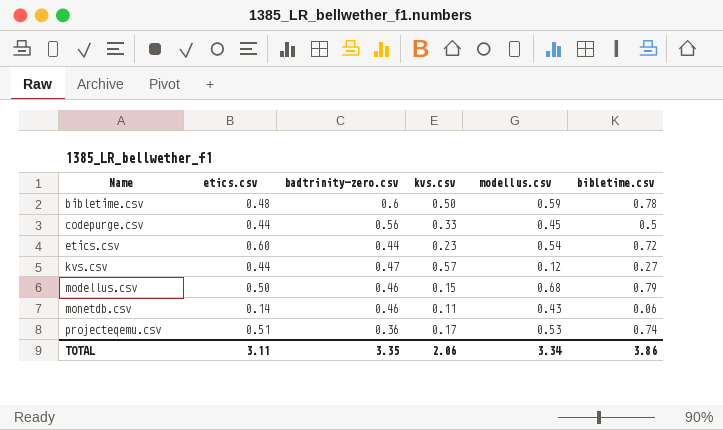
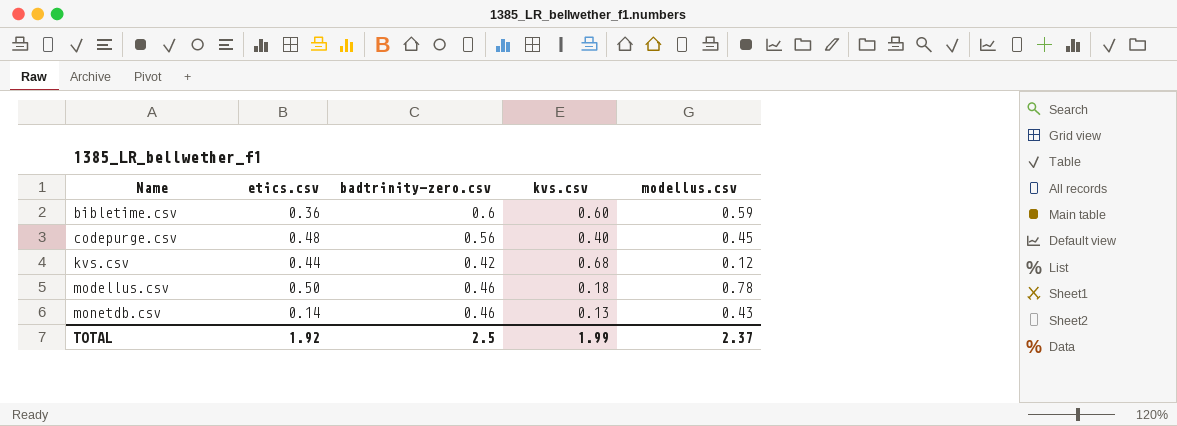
column bibletime.csv | position: 6 -> none
row etics.csv: 0.60 | 0.44 | 0.23 | 0.54 | 0.72 -> none
row projecteqemu.csv: 0.51 | 0.36 | 0.17 | 0.53 | 0.74 -> none
bibletime.csv | etics.csv: 0.48 -> 0.36
bibletime.csv | kvs.csv: 0.50 -> 0.60
codepurge.csv | etics.csv: 0.44 -> 0.48
codepurge.csv | kvs.csv: 0.33 -> 0.40
kvs.csv | badtrinity-zero.csv: 0.47 -> 0.42
kvs.csv | kvs.csv: 0.57 -> 0.68
modellus.csv | kvs.csv: 0.15 -> 0.18
modellus.csv | modellus.csv: 0.68 -> 0.78
monetdb.csv | kvs.csv: 0.11 -> 0.13
TOTAL | etics.csv: 3.11 -> 1.92
TOTAL | badtrinity-zero.csv: 3.35 -> 2.5
TOTAL | kvs.csv: 2.06 -> 1.99
TOTAL | modellus.csv: 3.34 -> 2.37

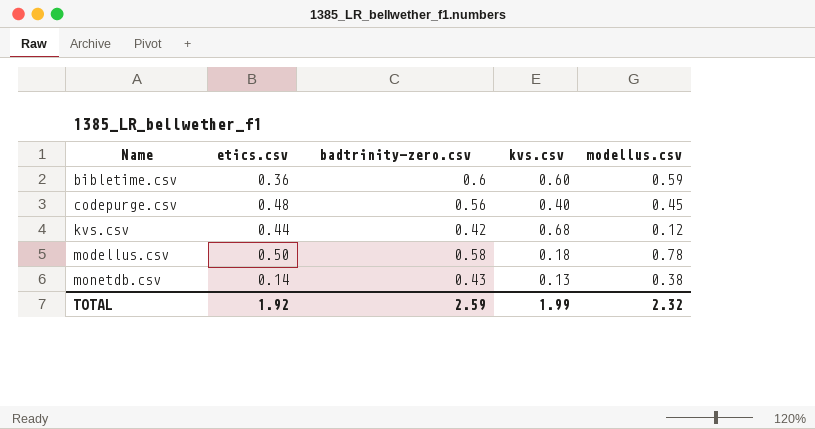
modellus.csv | badtrinity-zero.csv: 0.46 -> 0.58
monetdb.csv | badtrinity-zero.csv: 0.46 -> 0.43
monetdb.csv | modellus.csv: 0.43 -> 0.38
TOTAL | badtrinity-zero.csv: 2.5 -> 2.59
TOTAL | modellus.csv: 2.37 -> 2.32

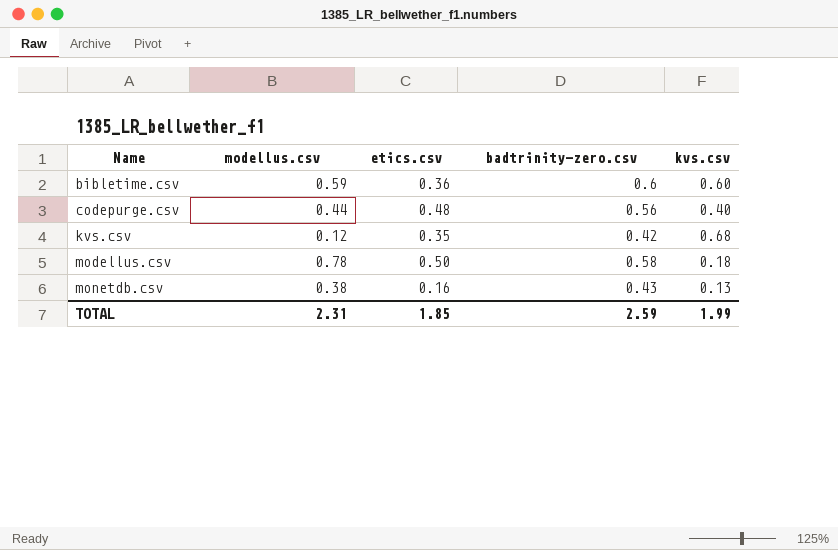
column modellus.csv | position: 5 -> 2
codepurge.csv | modellus.csv: 0.45 -> 0.44
kvs.csv | etics.csv: 0.44 -> 0.35
monetdb.csv | etics.csv: 0.14 -> 0.16
TOTAL | modellus.csv: 2.32 -> 2.31
TOTAL | etics.csv: 1.92 -> 1.85

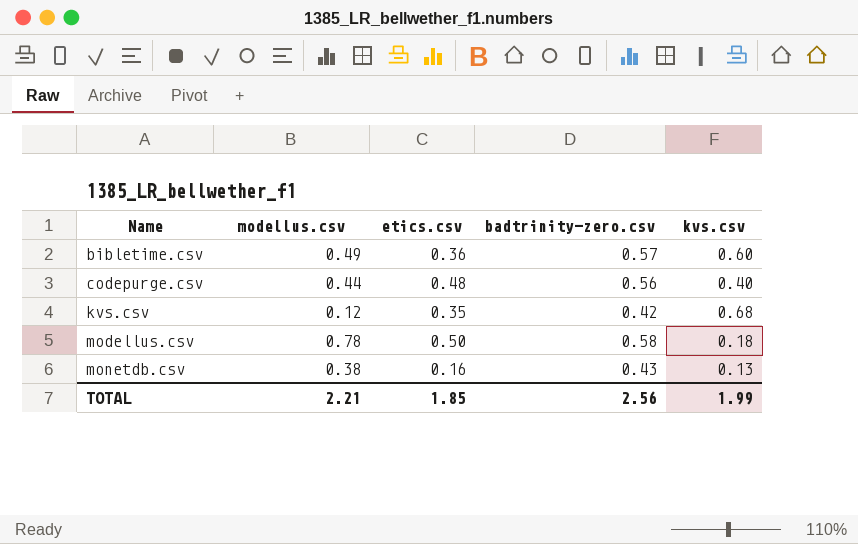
bibletime.csv | modellus.csv: 0.59 -> 0.49
bibletime.csv | badtrinity-zero.csv: 0.6 -> 0.57
TOTAL | modellus.csv: 2.31 -> 2.21
TOTAL | badtrinity-zero.csv: 2.59 -> 2.56

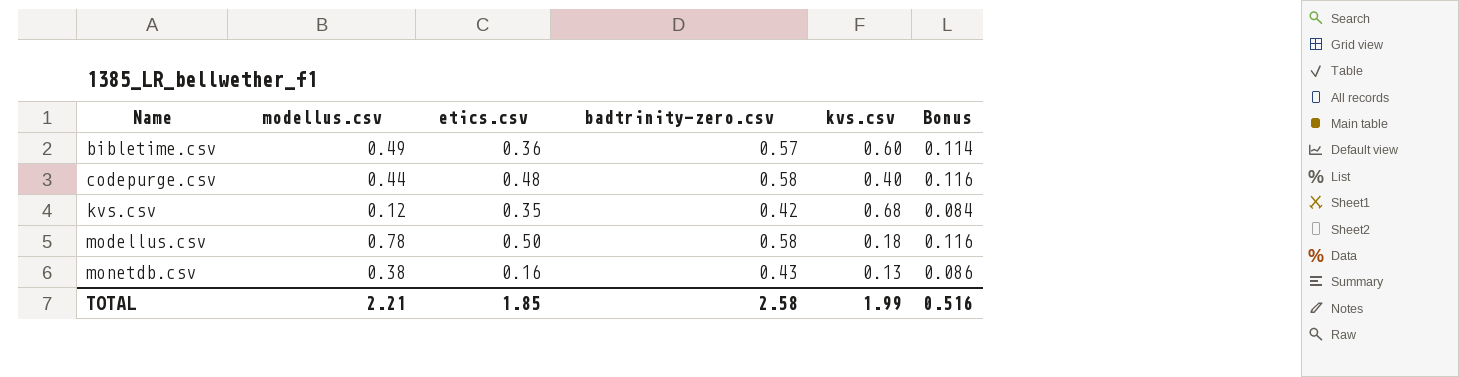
column Bonus | formula: none -> [badtrinity-zero.csv] * 0.2
codepurge.csv | badtrinity-zero.csv: 0.56 -> 0.58
TOTAL | badtrinity-zero.csv: 2.56 -> 2.58

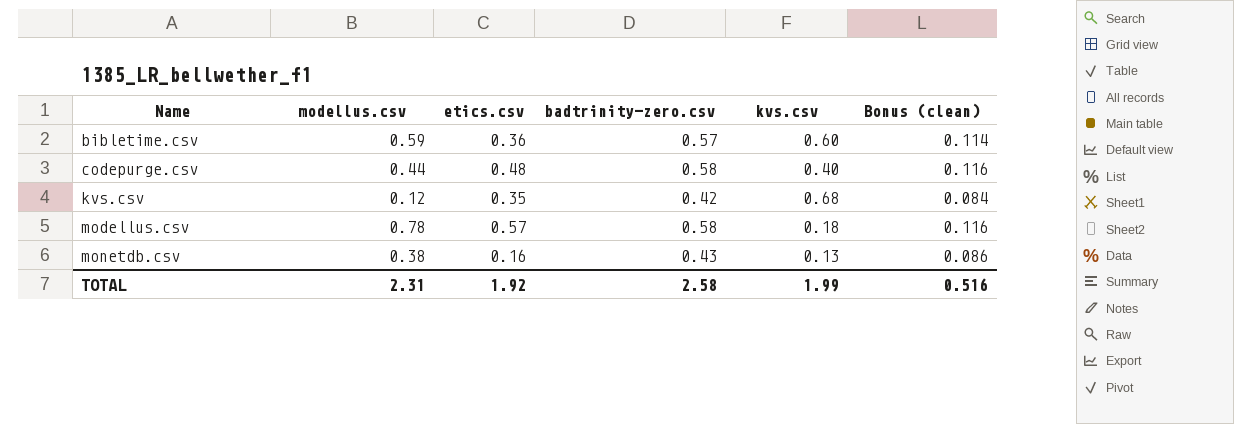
column name: Bonus -> Bonus (clean)
bibletime.csv | modellus.csv: 0.49 -> 0.59
modellus.csv | etics.csv: 0.50 -> 0.57
TOTAL | modellus.csv: 2.21 -> 2.31
TOTAL | etics.csv: 1.85 -> 1.92

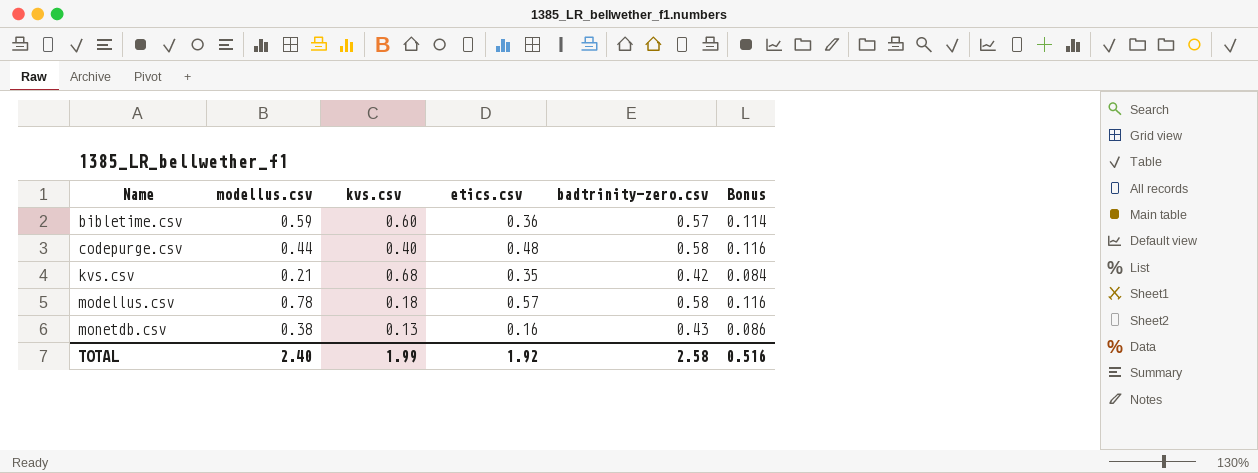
column kvs.csv | position: 5 -> 3
column name: Bonus (clean) -> Bonus
kvs.csv | modellus.csv: 0.12 -> 0.21
TOTAL | modellus.csv: 2.31 -> 2.40

